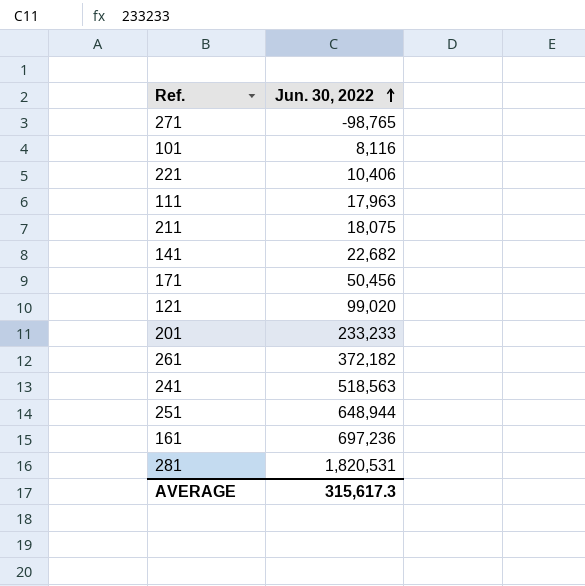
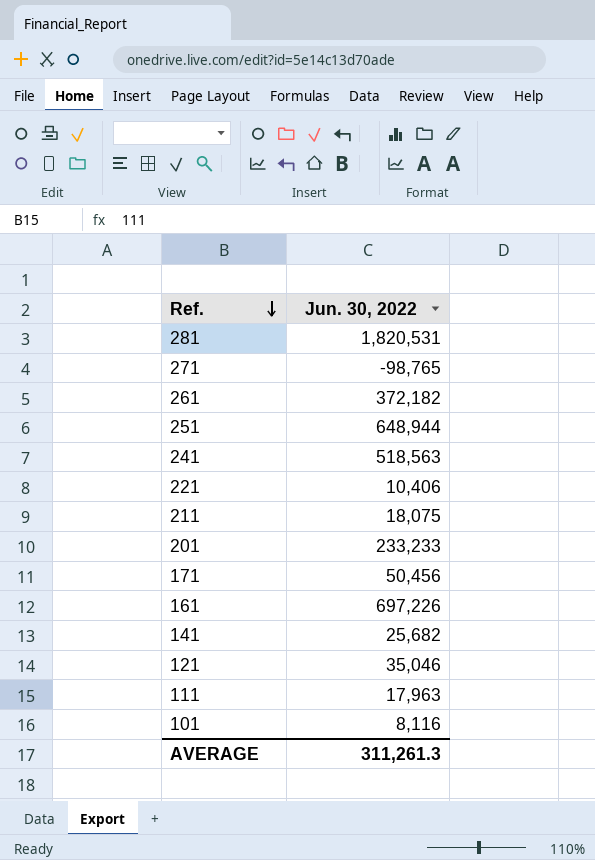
row order: Jun. 30, 2022 ascending -> Ref. descending
161 | Jun. 30, 2022: 697,236 -> 697,226
141 | Jun. 30, 2022: 22,682 -> 25,682
121 | Jun. 30, 2022: 99,020 -> 35,046
AVERAGE | Jun. 30, 2022: 315,617.3 -> 311,261.3

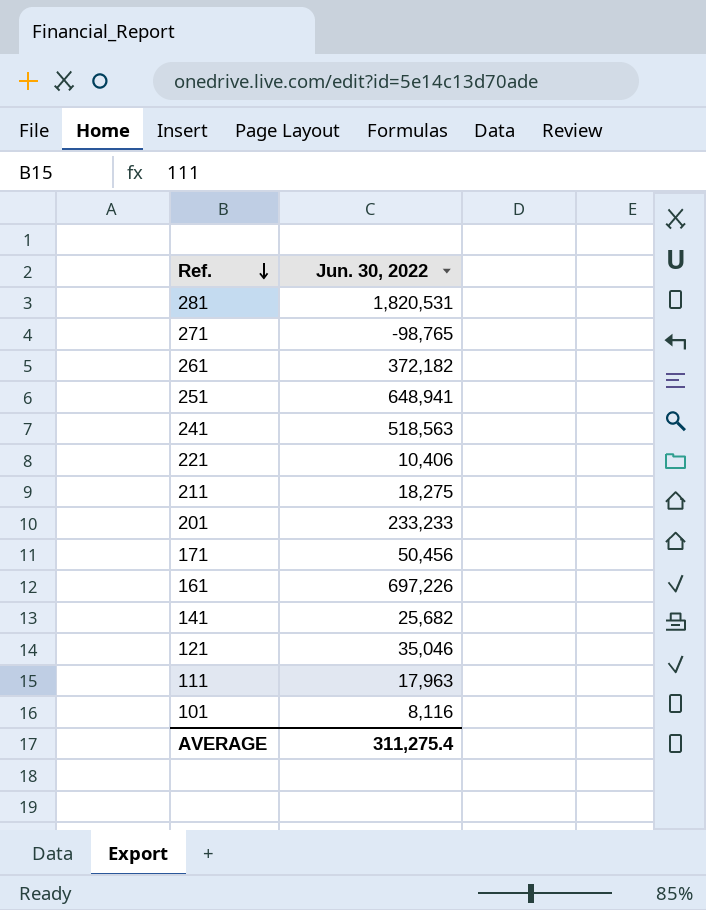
251 | Jun. 30, 2022: 648,944 -> 648,941
211 | Jun. 30, 2022: 18,075 -> 18,275
AVERAGE | Jun. 30, 2022: 311,261.3 -> 311,275.4

